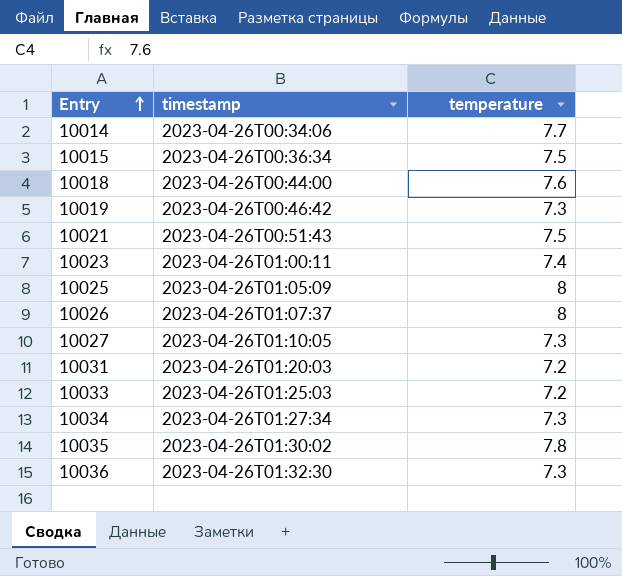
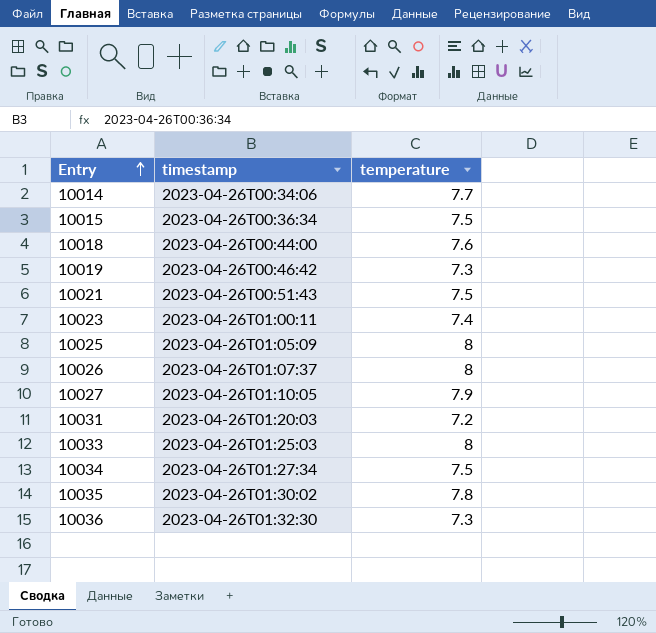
10027 | temperature: 7.3 -> 7.9
10033 | temperature: 7.2 -> 8
10034 | temperature: 7.3 -> 7.5

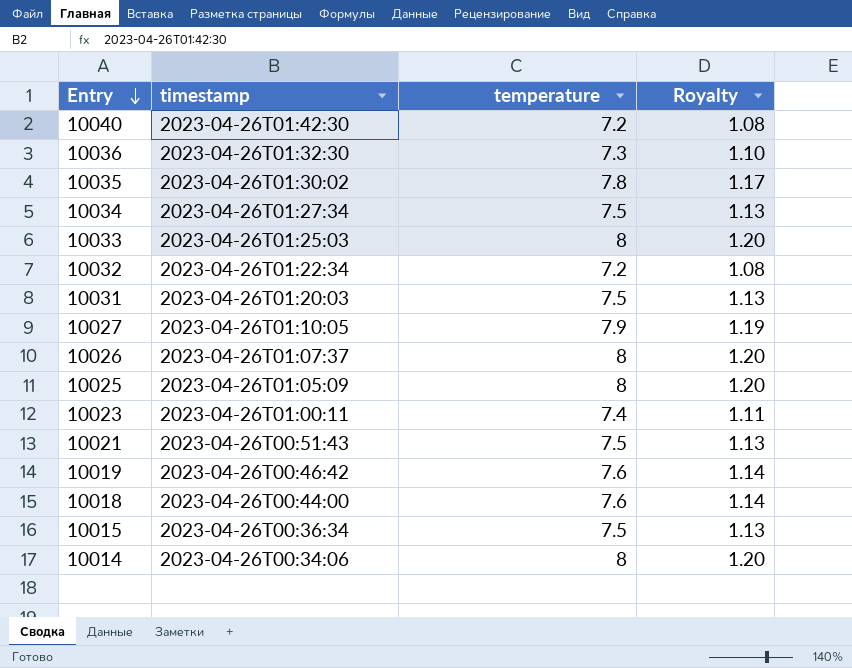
row order: Entry ascending -> Entry descending
column Royalty | formula: none -> [temperature] * 0.15
row 10040: none -> 2023-04-26T01:42:30 | 7.2 | 1.08
row 10032: none -> 2023-04-26T01:22:34 | 7.2 | 1.08
10031 | temperature: 7.2 -> 7.5
10019 | temperature: 7.3 -> 7.6
10014 | temperature: 7.7 -> 8

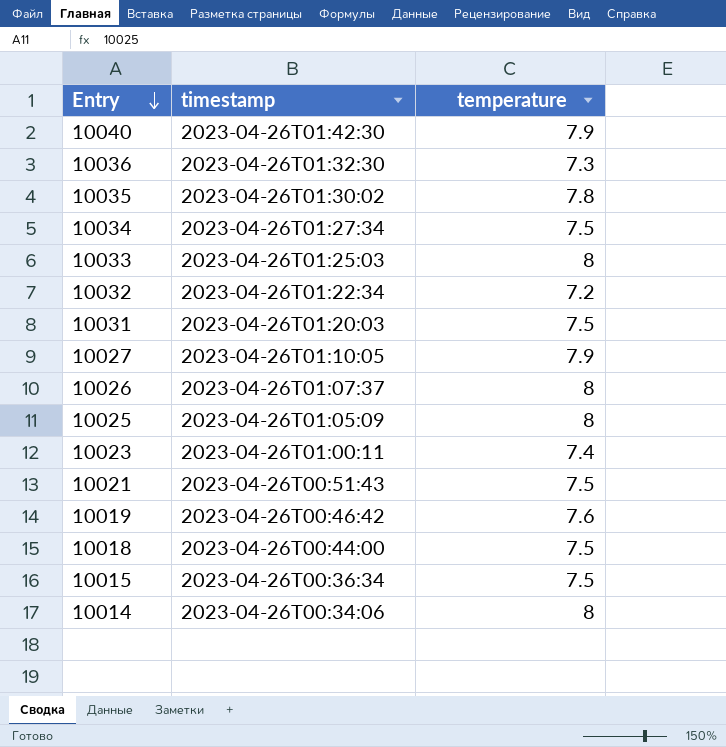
column Royalty | formula: [temperature] * 0.15 -> none
10040 | temperature: 7.2 -> 7.9
10018 | temperature: 7.6 -> 7.5

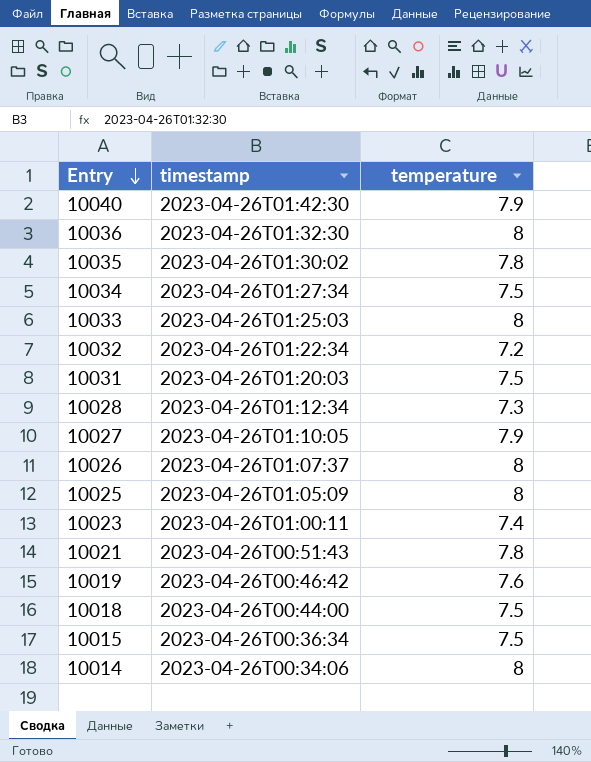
10036 | temperature: 7.3 -> 8
row 10028: none -> 2023-04-26T01:12:34 | 7.3
10021 | temperature: 7.5 -> 7.8

